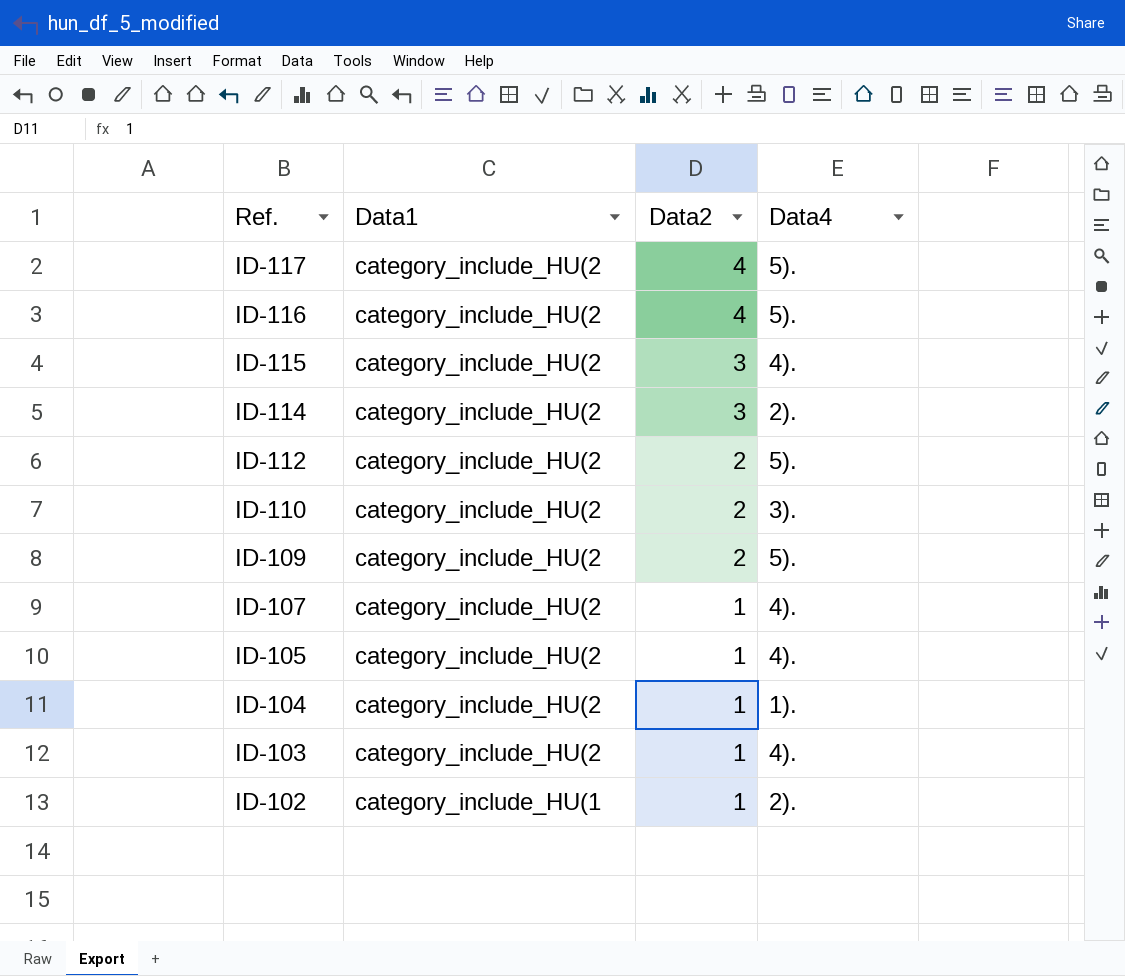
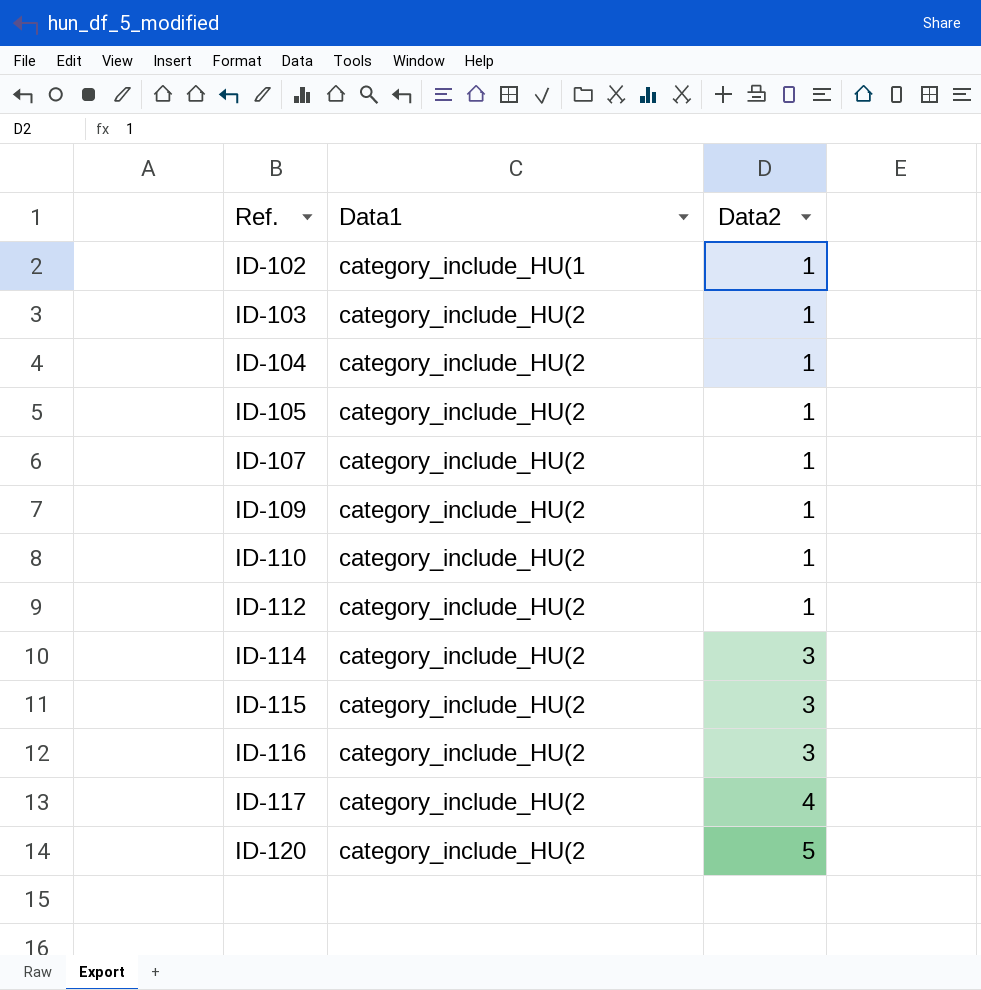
row order: Ref. descending -> Ref. ascending
column Data4 | position: 4 -> none
ID-109 | Data2: 2 -> 1
ID-110 | Data2: 2 -> 1
ID-112 | Data2: 2 -> 1
ID-116 | Data2: 4 -> 3
row ID-120: none -> category_include_HU(2 | 5

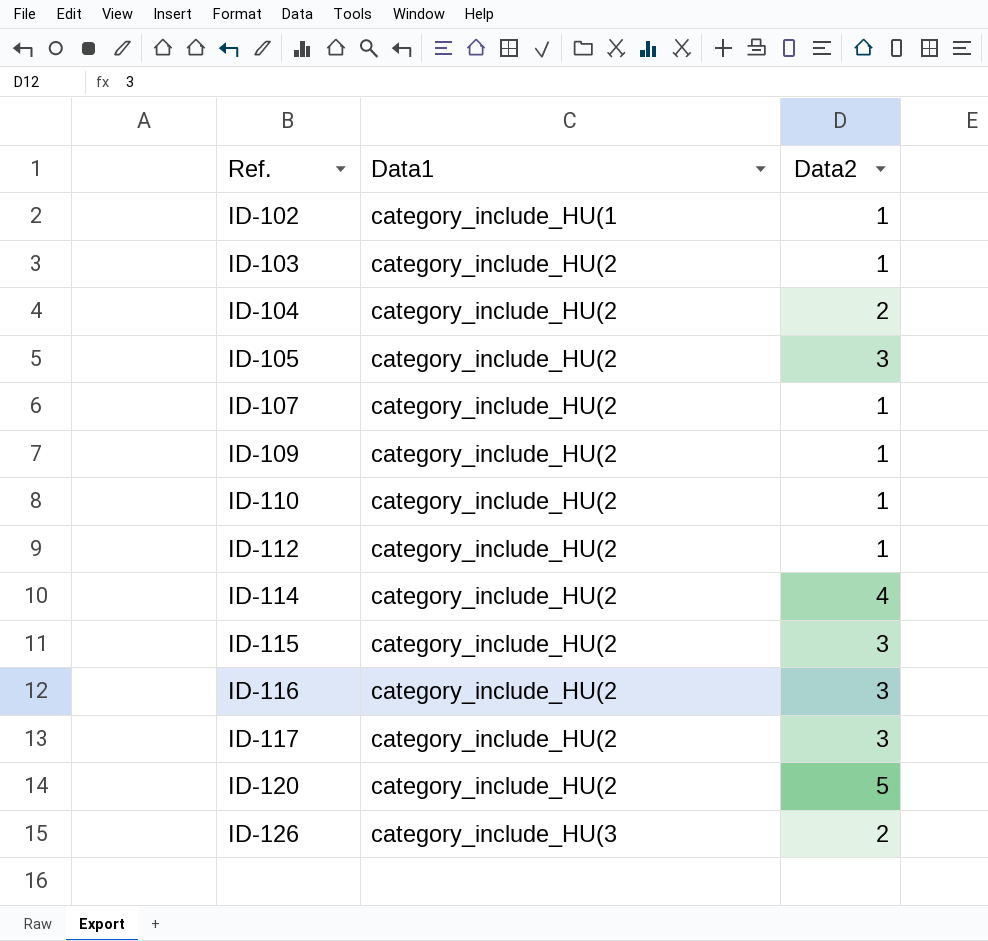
ID-104 | Data2: 1 -> 2
ID-105 | Data2: 1 -> 3
ID-114 | Data2: 3 -> 4
ID-117 | Data2: 4 -> 3
row ID-126: none -> category_include_HU(3 | 2

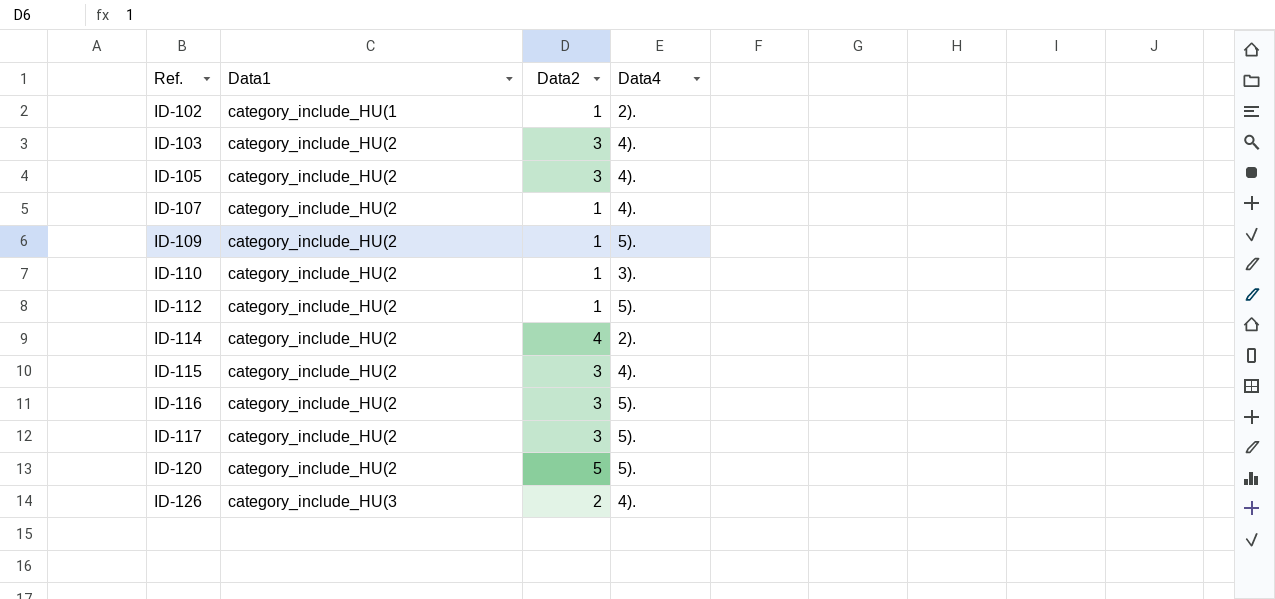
column Data4 | position: none -> 4
row ID-104: category_include_HU(2 | 2 -> none
ID-103 | Data2: 1 -> 3

